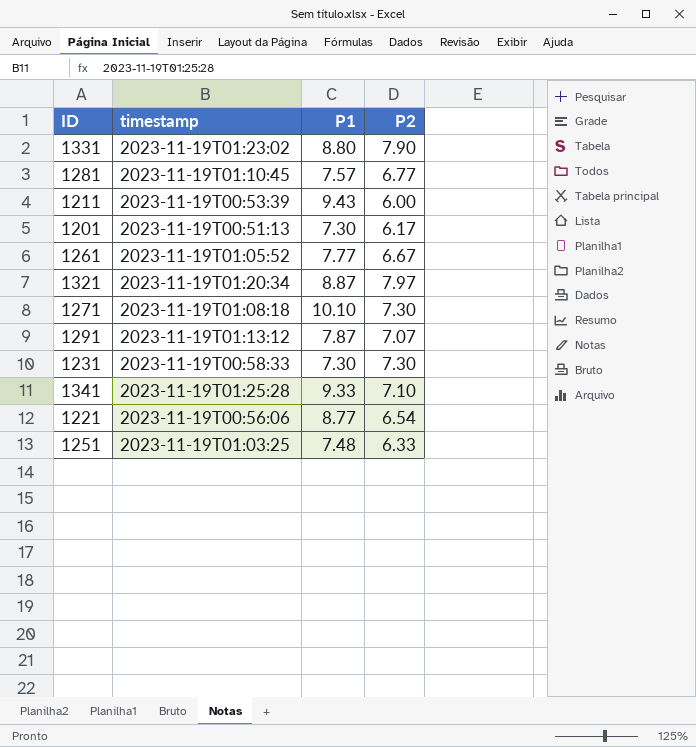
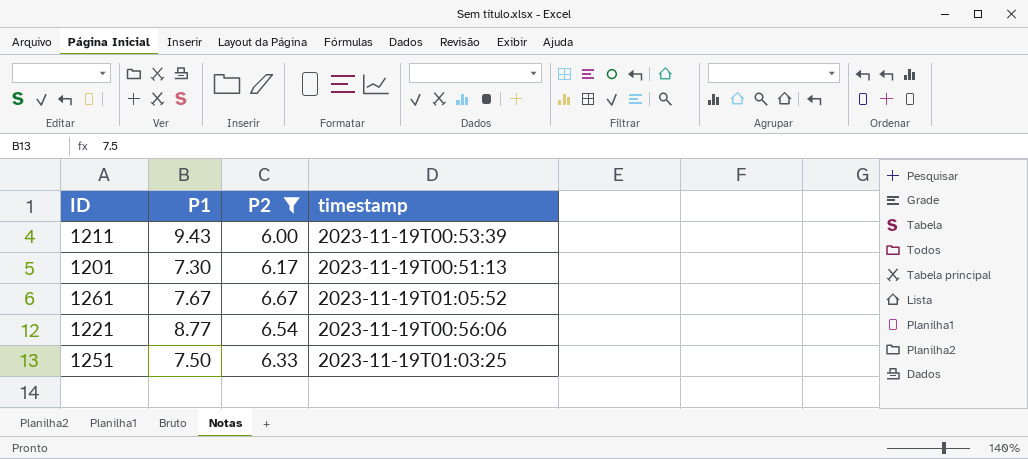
filter: none -> P2 <= 6.67
column timestamp | position: 2 -> 4
1261 | P1: 7.77 -> 7.67
1251 | P1: 7.48 -> 7.50

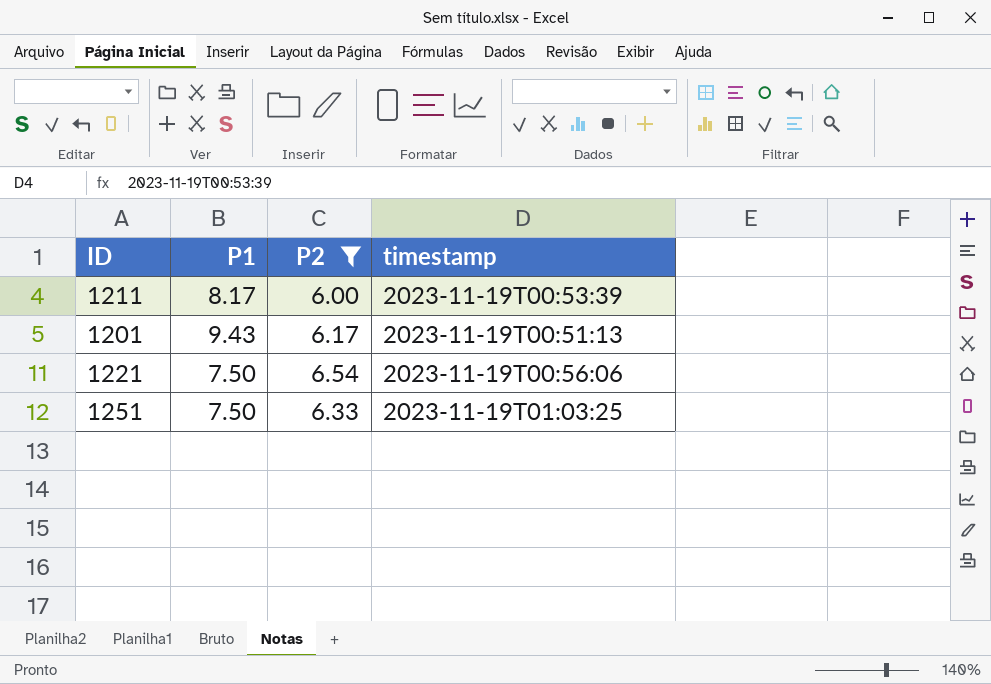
row 1261: 7.67 | 6.67 | 2023-11-19T01:05:52 -> none
1211 | P1: 9.43 -> 8.17
1201 | P1: 7.30 -> 9.43
1221 | P1: 8.77 -> 7.50

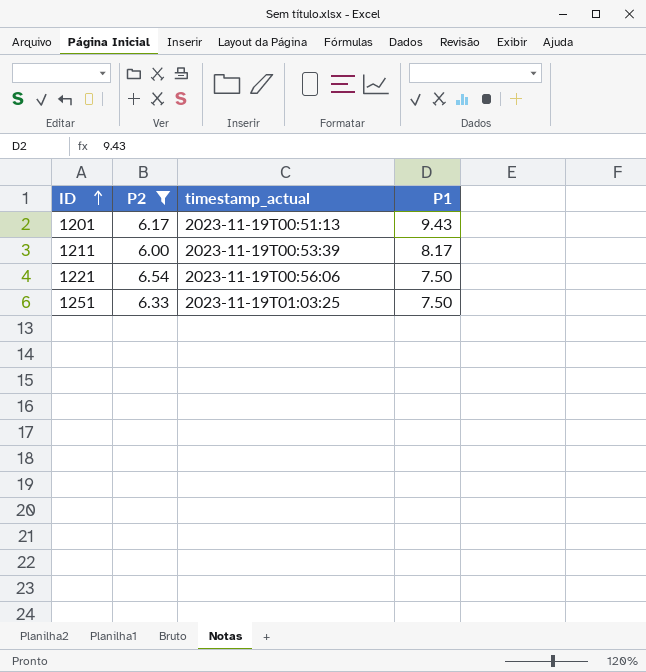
row order: none -> ID ascending
column name: timestamp -> timestamp_actual
column P1 | position: 2 -> 4

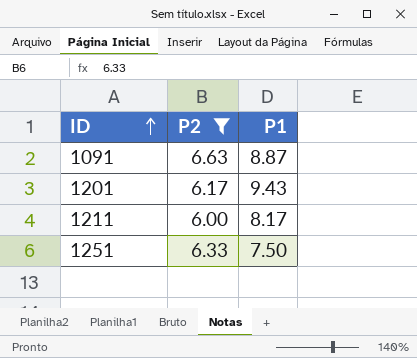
column timestamp_actual | position: 3 -> none
row 1221: 6.54 | 2023-11-19T00:56:06 | 7.50 -> none
row 1091: none -> 6.63 | 8.87

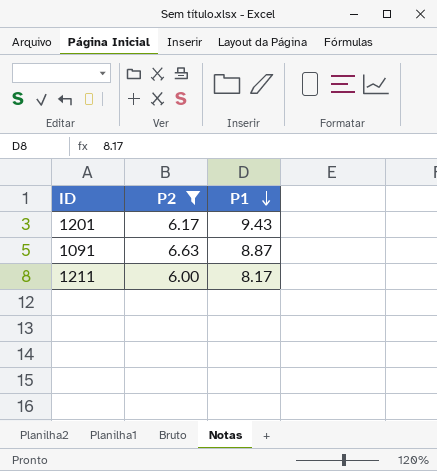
row order: ID ascending -> P1 descending
row 1251: 6.33 | 7.50 -> none

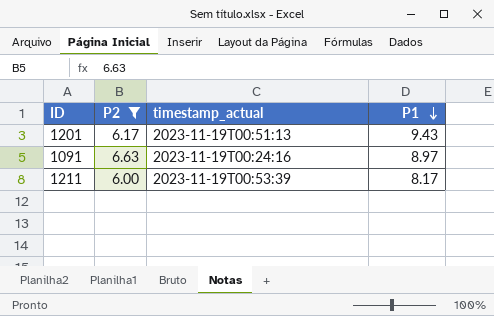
column timestamp_actual | position: none -> 3
1091 | P1: 8.87 -> 8.97

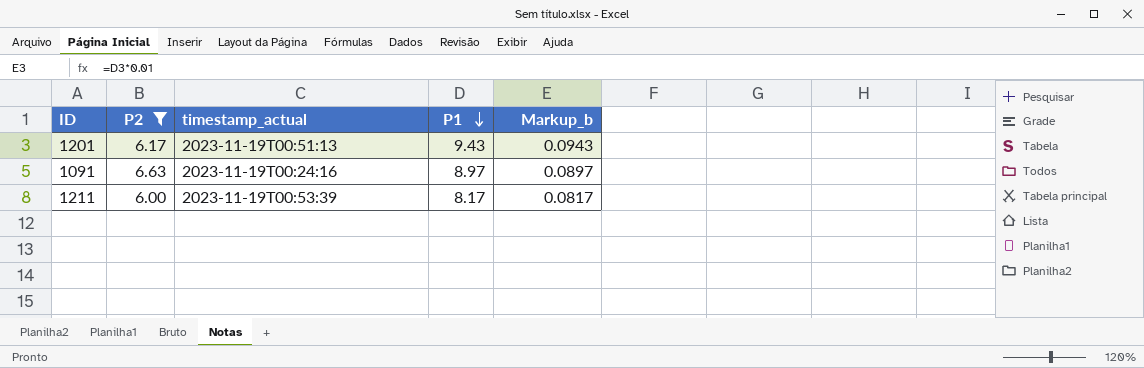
column Markup_b | formula: none -> [P1] * 0.01

